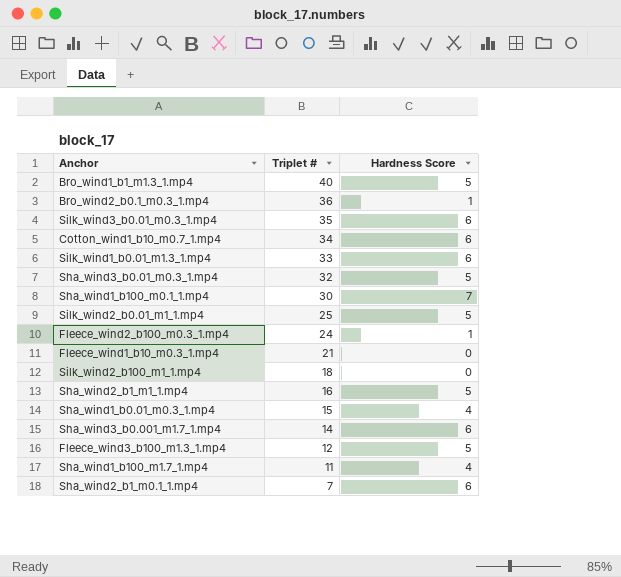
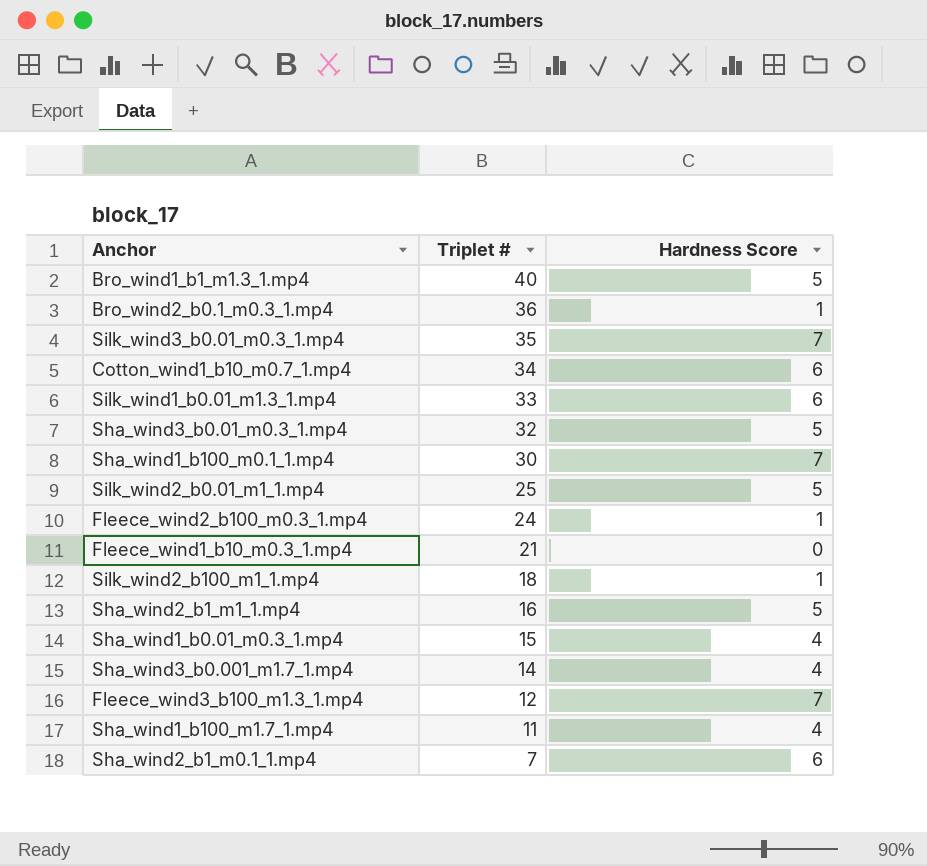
Silk_wind3_b0.01_m0.3_1.mp4 | Hardness Score: 6 -> 7
Silk_wind2_b100_m1_1.mp4 | Hardness Score: 0 -> 1
Sha_wind3_b0.001_m1.7_1.mp4 | Hardness Score: 6 -> 4
Fleece_wind3_b100_m1.3_1.mp4 | Hardness Score: 5 -> 7

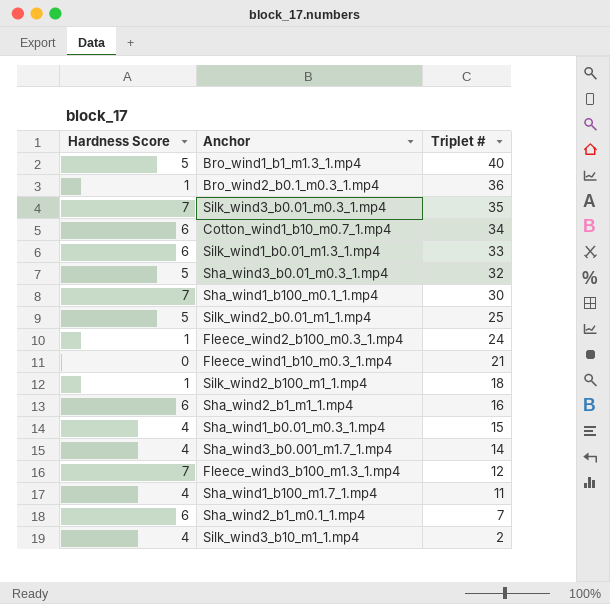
column Hardness Score | position: 3 -> 1
Sha_wind2_b1_m1_1.mp4 | Hardness Score: 5 -> 6
row Silk_wind3_b10_m1_1.mp4: none -> 4 | 2

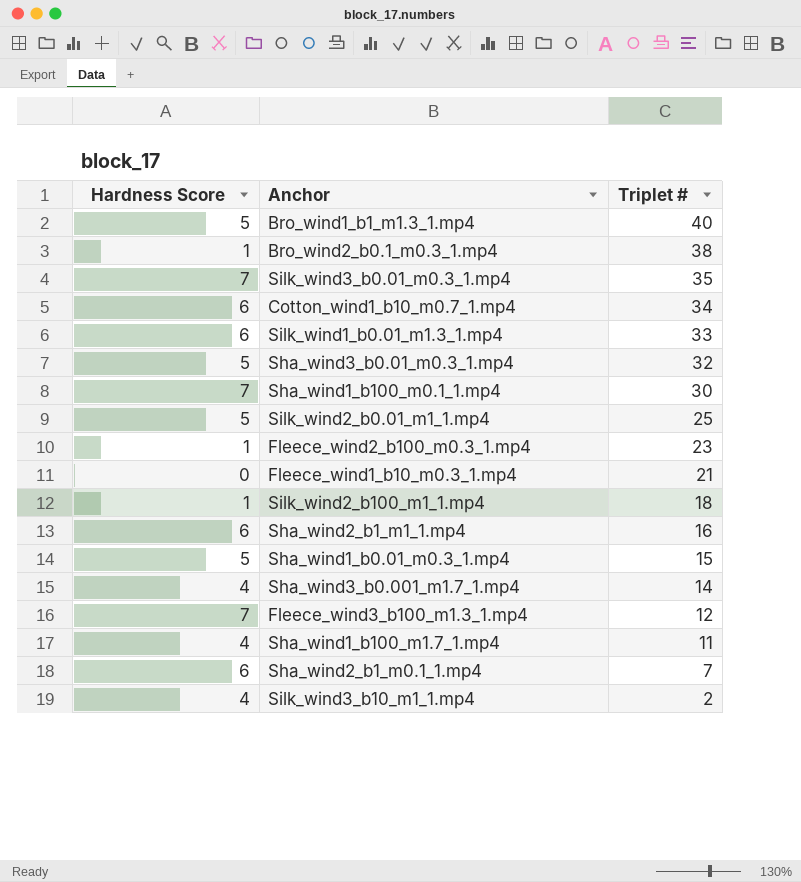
Bro_wind2_b0.1_m0.3_1.mp4 | Triplet #: 36 -> 38
Fleece_wind2_b100_m0.3_1.mp4 | Triplet #: 24 -> 23
Sha_wind1_b0.01_m0.3_1.mp4 | Hardness Score: 4 -> 5

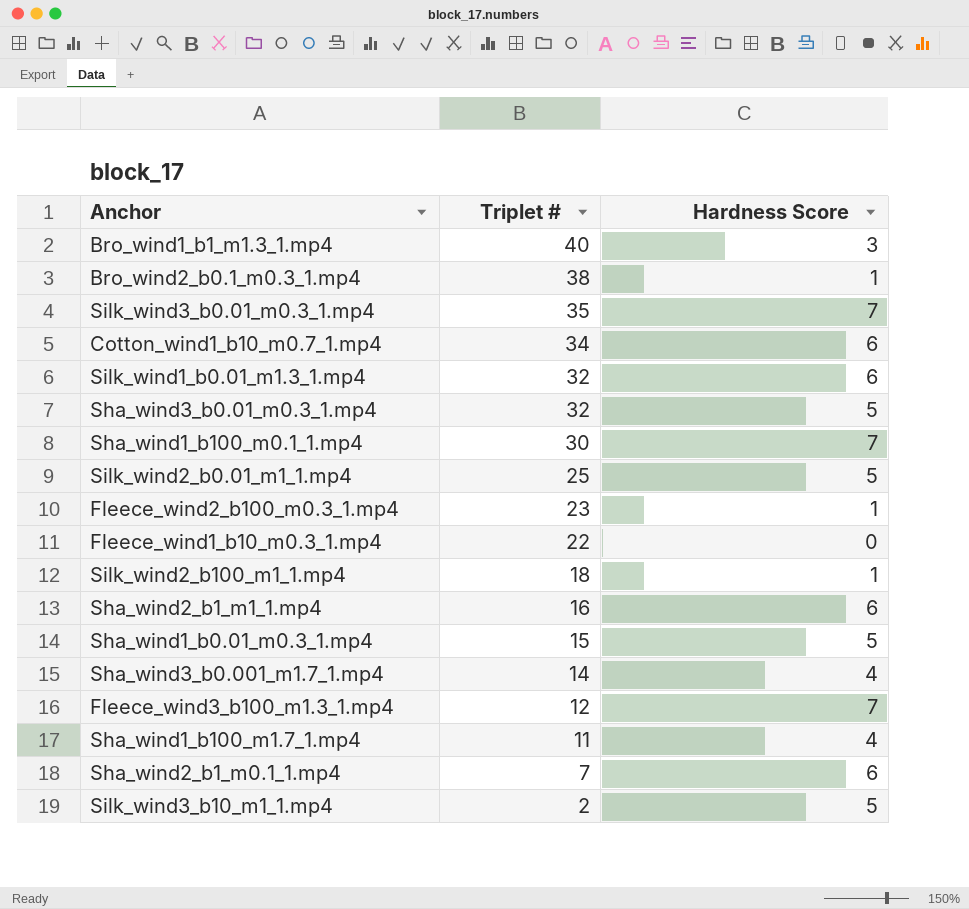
column Hardness Score | position: 1 -> 3
Bro_wind1_b1_m1.3_1.mp4 | Hardness Score: 5 -> 3
Silk_wind1_b0.01_m1.3_1.mp4 | Triplet #: 33 -> 32
Fleece_wind1_b10_m0.3_1.mp4 | Triplet #: 21 -> 22
Silk_wind3_b10_m1_1.mp4 | Hardness Score: 4 -> 5

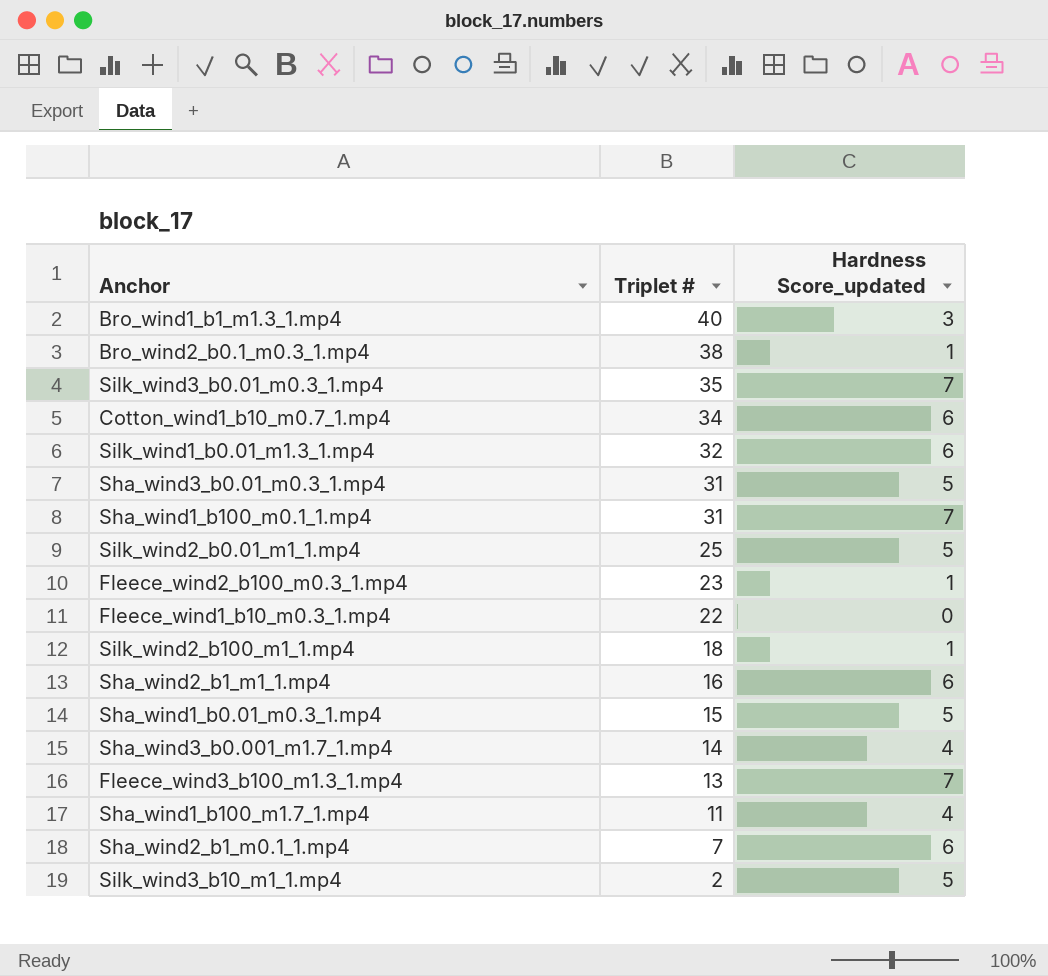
column name: Hardness Score -> Hardness Score_updated
Sha_wind3_b0.01_m0.3_1.mp4 | Triplet #: 32 -> 31
Sha_wind1_b100_m0.1_1.mp4 | Triplet #: 30 -> 31
Fleece_wind3_b100_m1.3_1.mp4 | Triplet #: 12 -> 13

